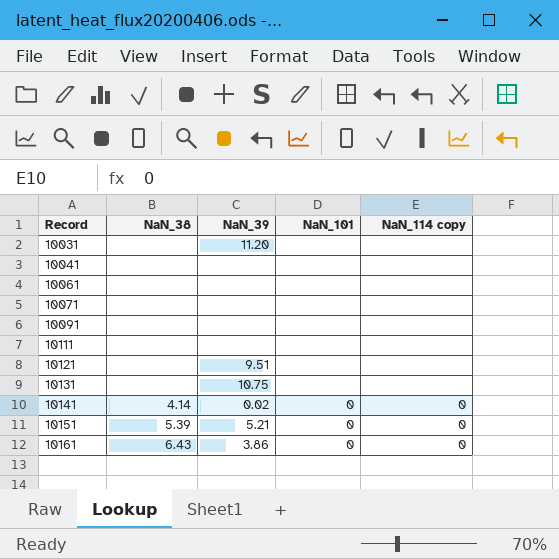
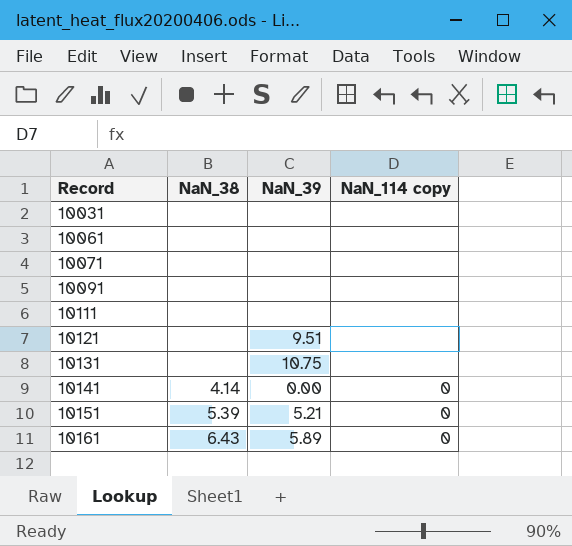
column NaN_101 | position: 4 -> none
row 10041: none | none | none | none -> none
10031 | NaN_39: 11.20 -> none
10141 | NaN_39: 0.02 -> 0.00
10161 | NaN_39: 3.86 -> 5.89

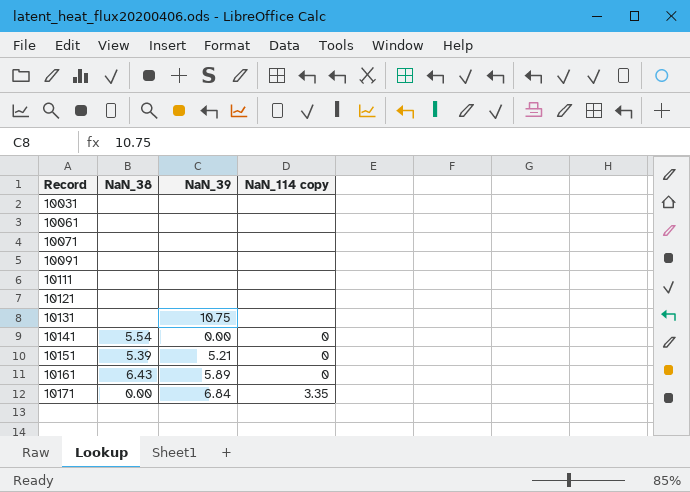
10121 | NaN_39: 9.51 -> none
10141 | NaN_38: 4.14 -> 5.54
row 10171: none -> 0.00 | 6.84 | 3.35

